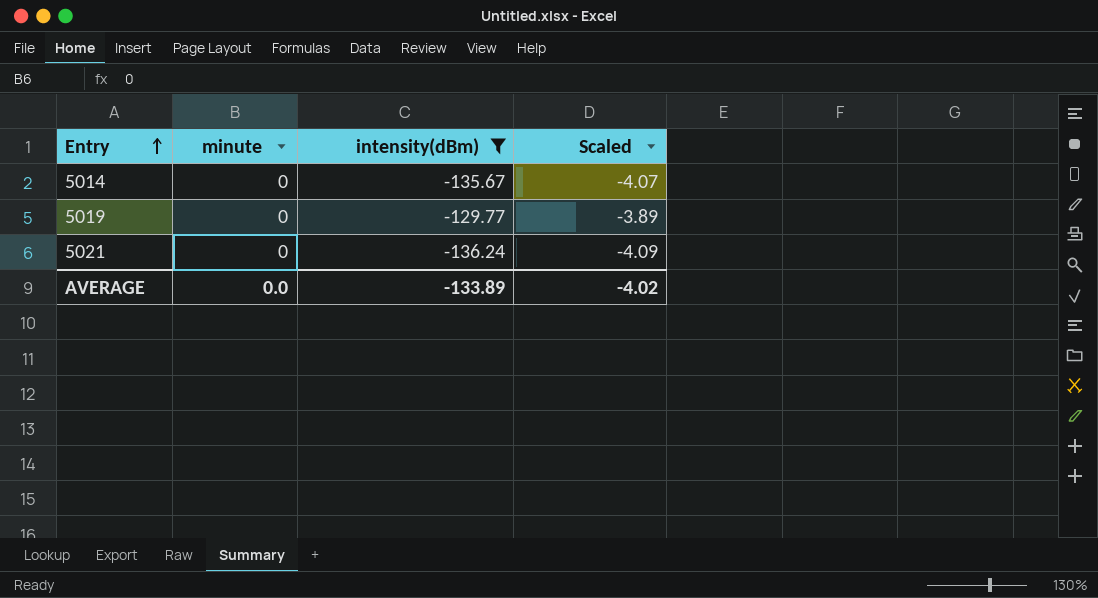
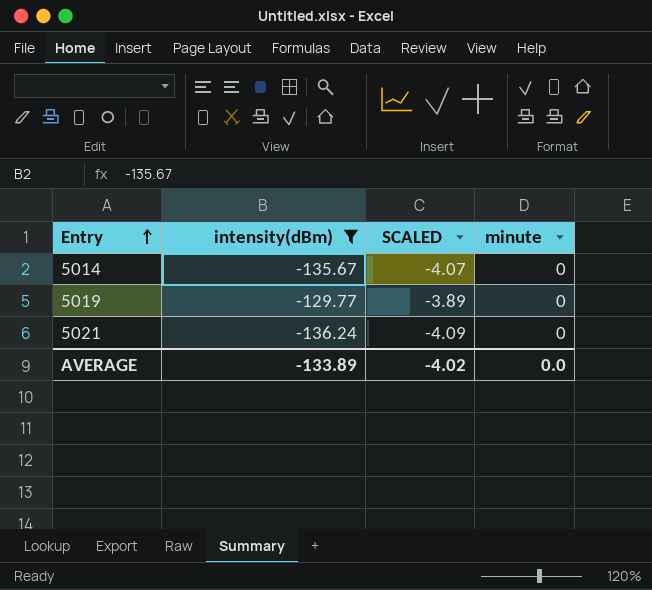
column name: Scaled -> SCALED
column minute | position: 2 -> 4

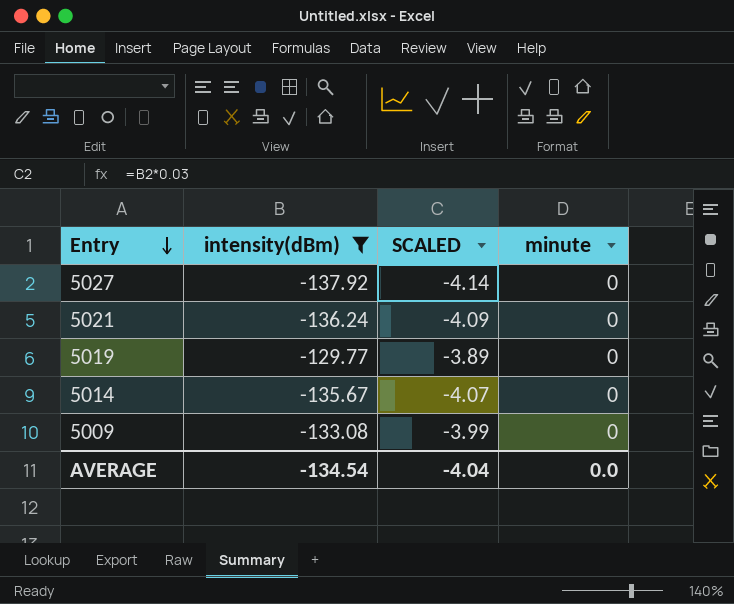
row order: Entry ascending -> Entry descending
row 5027: none -> -137.92 | -4.14 | 0
row 5009: none -> -133.08 | -3.99 | 0
AVERAGE | intensity(dBm): -133.89 -> -134.54
AVERAGE | SCALED: -4.02 -> -4.04

